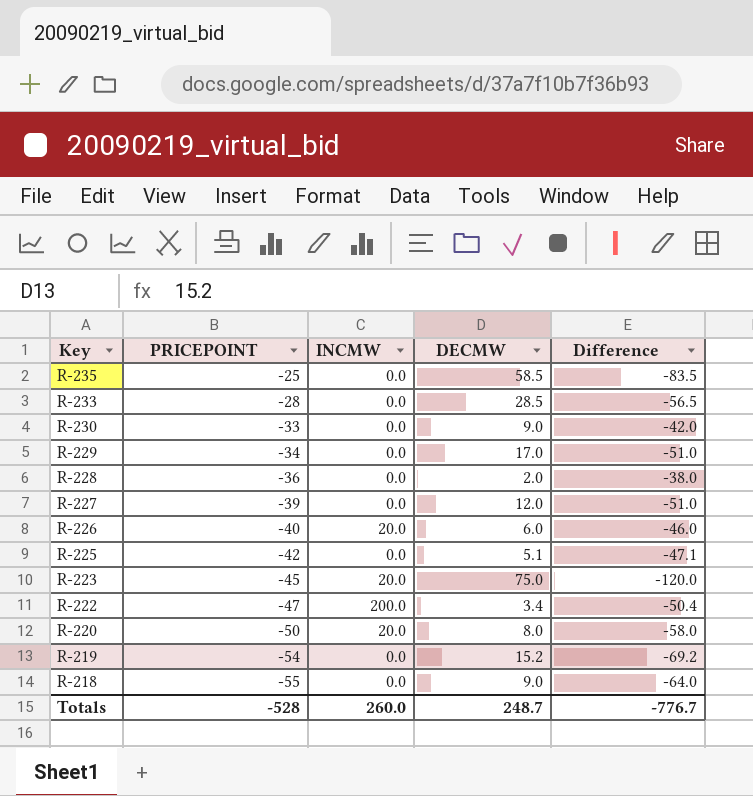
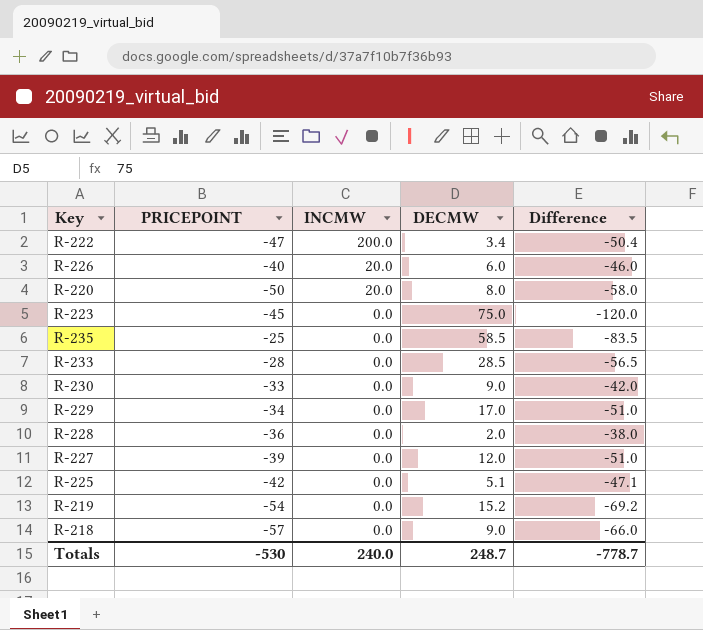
row order: Key descending -> INCMW descending
R-223 | INCMW: 20.0 -> 0.0
R-218 | PRICEPOINT: -55 -> -57
R-218 | Difference: -64.0 -> -66.0
Totals | PRICEPOINT: -528 -> -530
Totals | INCMW: 260.0 -> 240.0
Totals | Difference: -776.7 -> -778.7

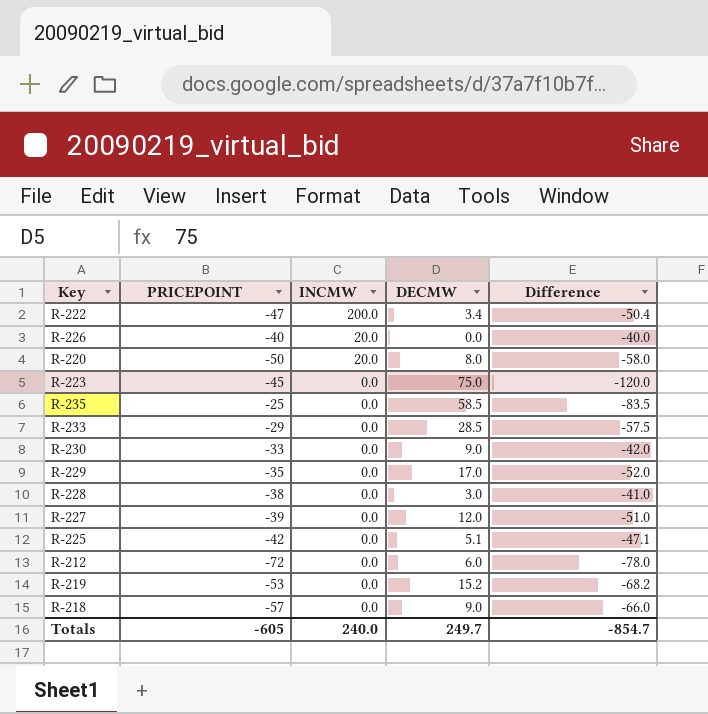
R-226 | DECMW: 6.0 -> 0.0
R-226 | Difference: -46.0 -> -40.0
R-233 | PRICEPOINT: -28 -> -29
R-233 | Difference: -56.5 -> -57.5
R-229 | PRICEPOINT: -34 -> -35
R-229 | Difference: -51.0 -> -52.0
R-228 | PRICEPOINT: -36 -> -38
R-228 | DECMW: 2.0 -> 3.0
R-228 | Difference: -38.0 -> -41.0
row R-212: none -> -72 | 0.0 | 6.0 | -78.0
R-219 | PRICEPOINT: -54 -> -53
R-219 | Difference: -69.2 -> -68.2
Totals | PRICEPOINT: -530 -> -605
Totals | DECMW: 248.7 -> 249.7
Totals | Difference: -778.7 -> -854.7

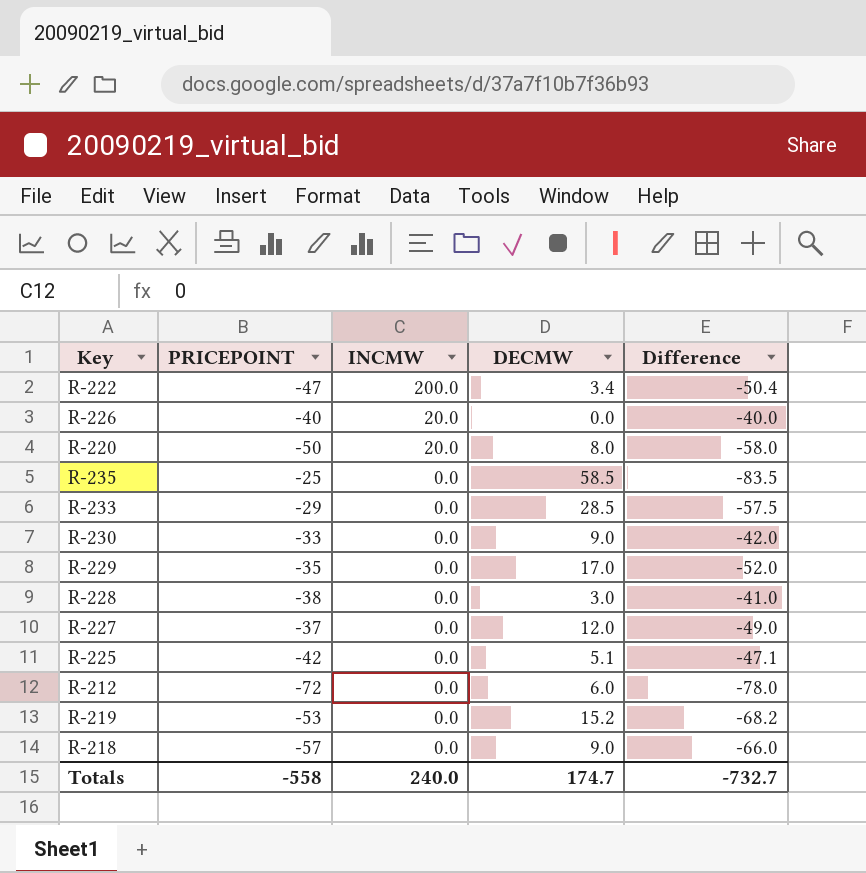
row R-223: -45 | 0.0 | 75.0 | -120.0 -> none
R-227 | PRICEPOINT: -39 -> -37
R-227 | Difference: -51.0 -> -49.0
Totals | PRICEPOINT: -605 -> -558
Totals | DECMW: 249.7 -> 174.7
Totals | Difference: -854.7 -> -732.7

